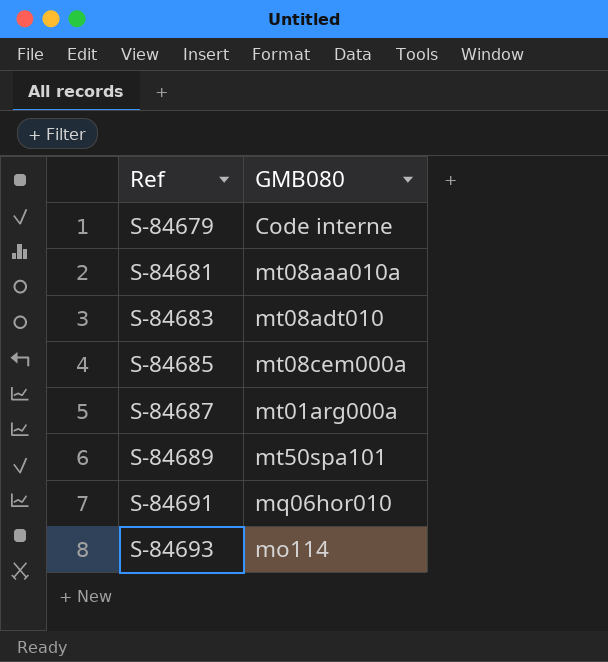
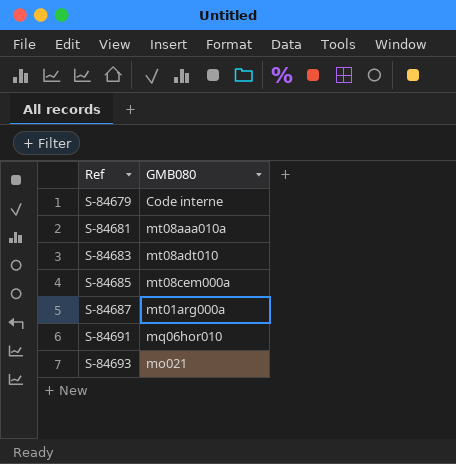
row S-84689: mt50spa101 -> none
S-84693 | GMB080: mo114 -> mo021

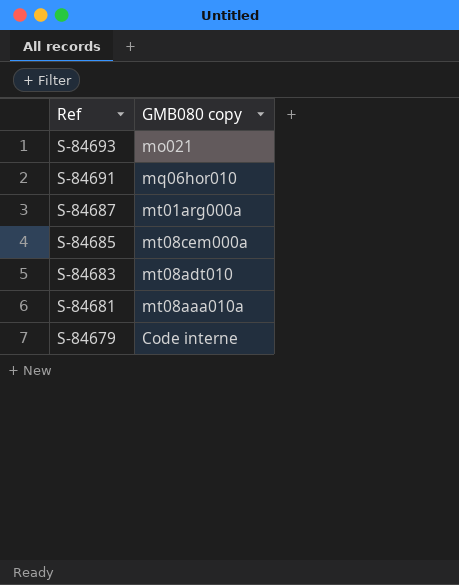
row order: Ref ascending -> Ref descending
column name: GMB080 -> GMB080 copy

